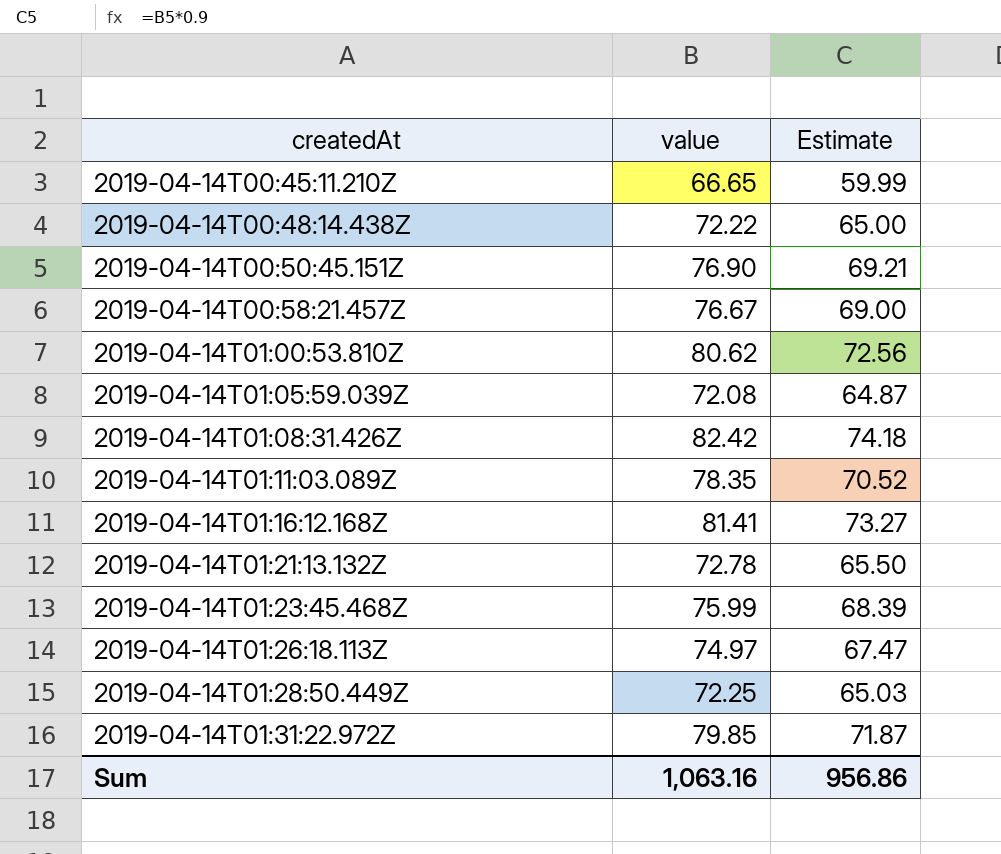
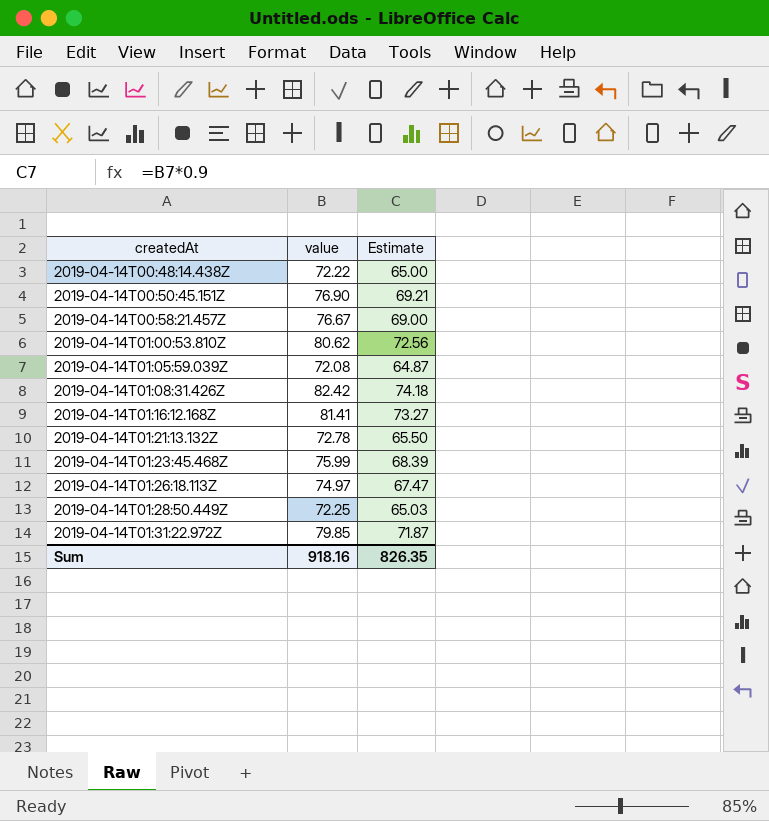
row 2019-04-14T00:45:11.210Z: 66.65 | 59.99 -> none
row 2019-04-14T01:11:03.089Z: 78.35 | 70.52 -> none
Sum | value: 1,063.16 -> 918.16
Sum | Estimate: 956.86 -> 826.35

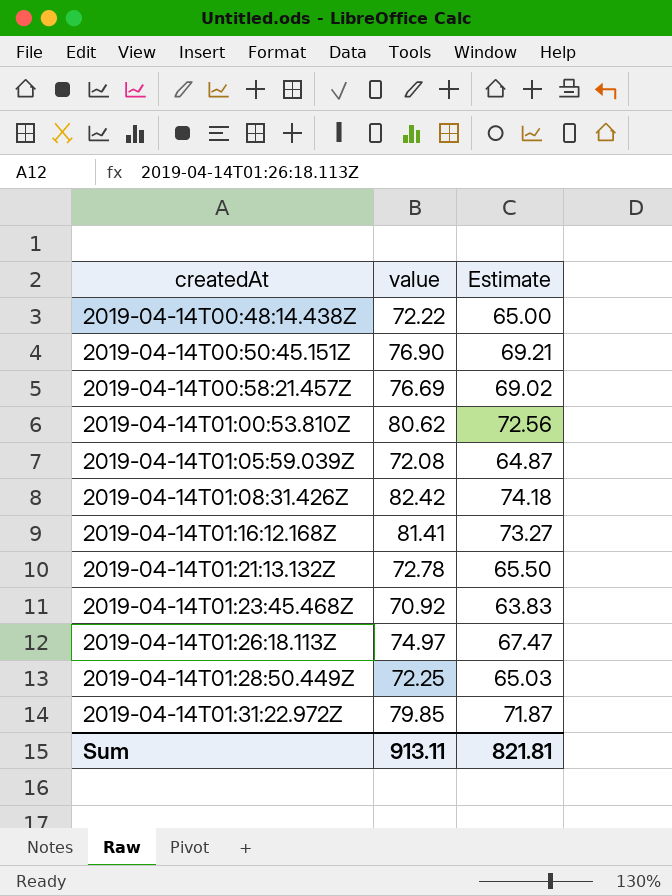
2019-04-14T00:58:21.457Z | value: 76.67 -> 76.69
2019-04-14T00:58:21.457Z | Estimate: 69.00 -> 69.02
2019-04-14T01:23:45.468Z | value: 75.99 -> 70.92
2019-04-14T01:23:45.468Z | Estimate: 68.39 -> 63.83
Sum | value: 918.16 -> 913.11
Sum | Estimate: 826.35 -> 821.81

